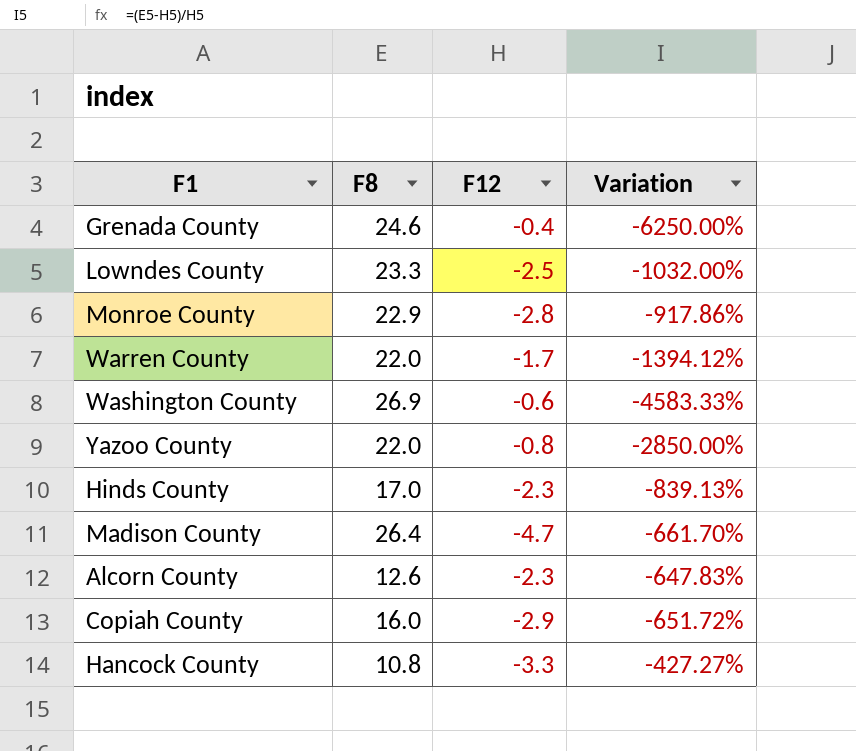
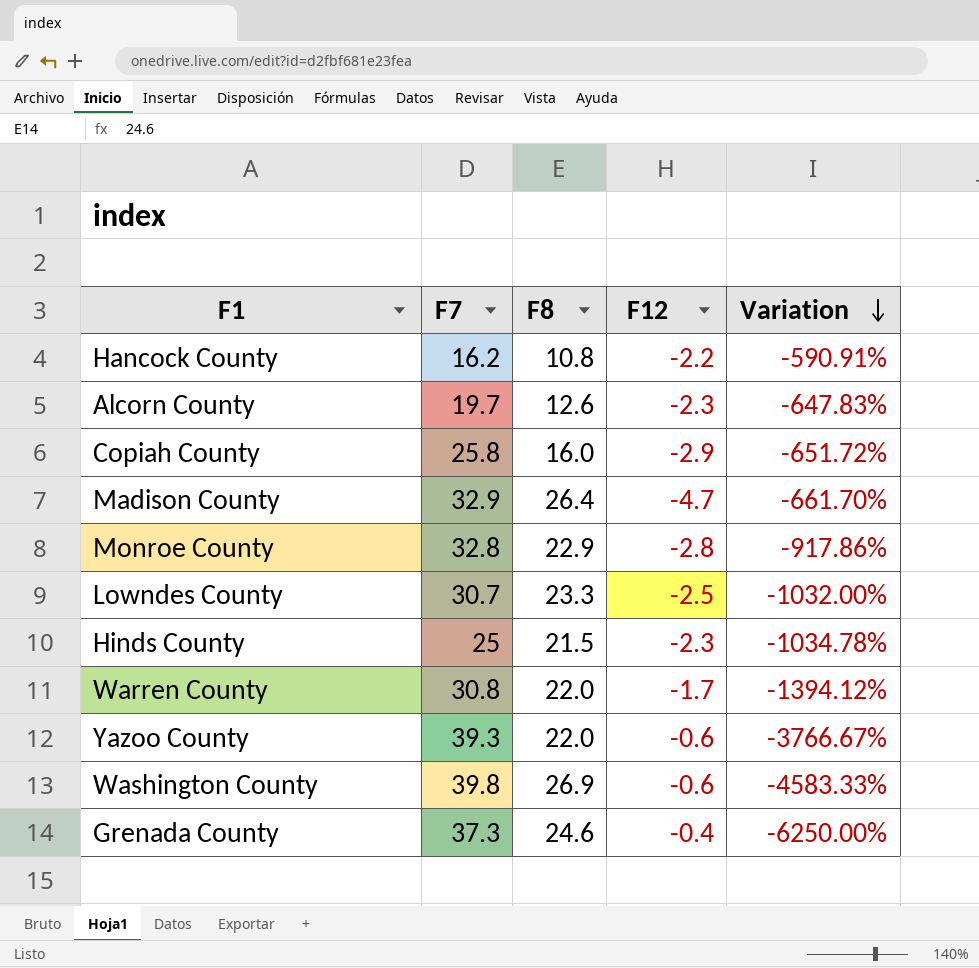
row order: none -> Variation descending
column F7 | position: none -> 2
Hancock County | F12: -3.3 -> -2.2
Hancock County | Variation: -427.27% -> -590.91%
Hinds County | F8: 17.0 -> 21.5
Hinds County | Variation: -839.13% -> -1034.78%
Yazoo County | F12: -0.8 -> -0.6
Yazoo County | Variation: -2850.00% -> -3766.67%

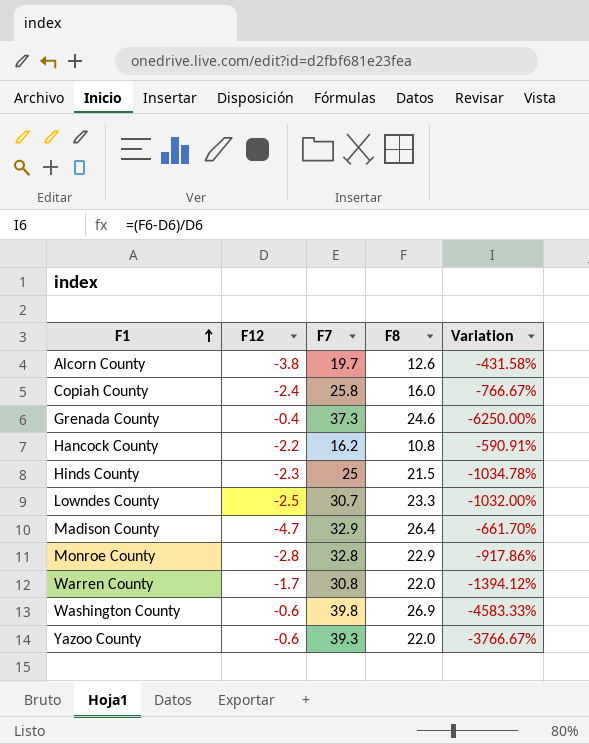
row order: Variation descending -> F1 ascending
column F12 | position: 4 -> 2
Alcorn County | F12: -2.3 -> -3.8
Alcorn County | Variation: -647.83% -> -431.58%
Copiah County | F12: -2.9 -> -2.4
Copiah County | Variation: -651.72% -> -766.67%

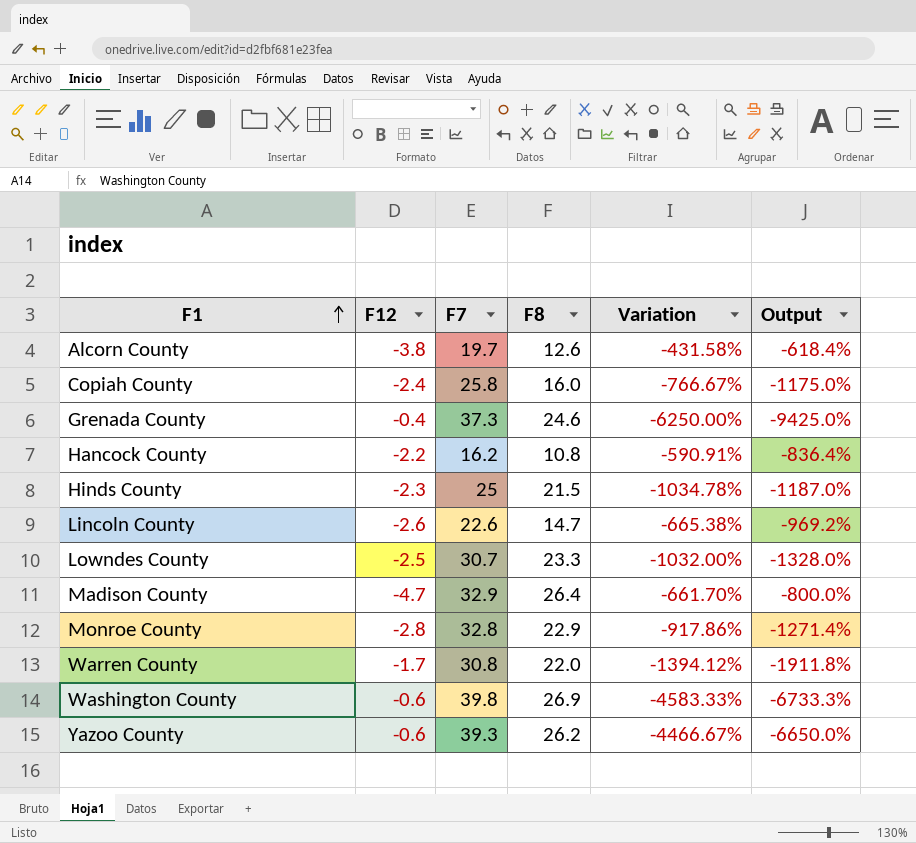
column Output | formula: none -> ([F7] - [F12]) / [F12]
row Lincoln County: none -> -2.6 | 22.6 | 14.7 | -665.38% | -969.2%
Yazoo County | F8: 22.0 -> 26.2
Yazoo County | Variation: -3766.67% -> -4466.67%

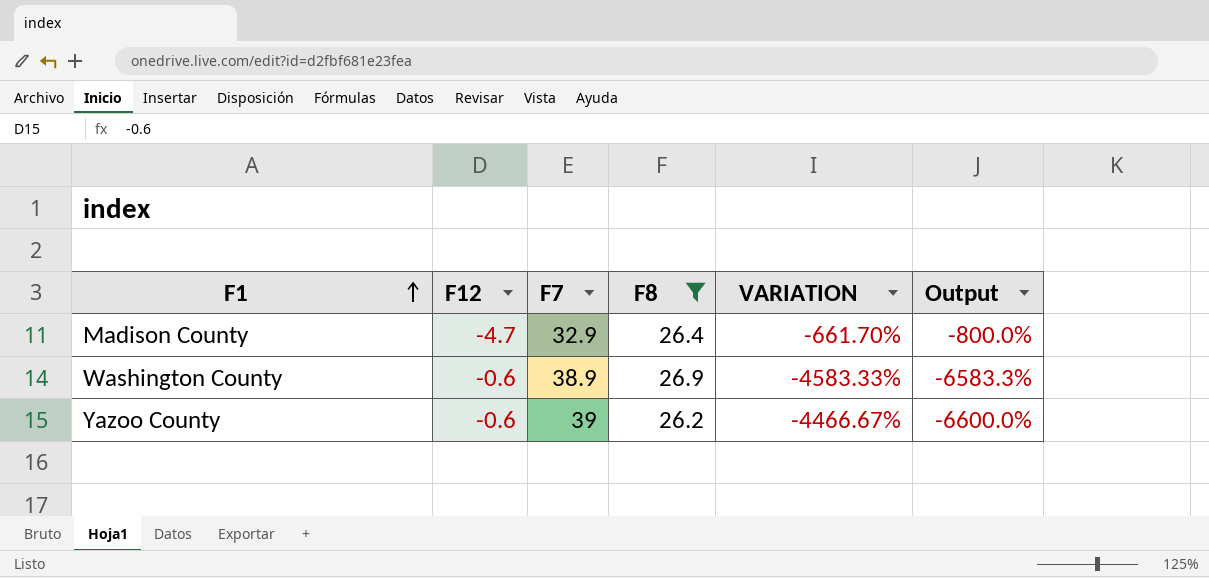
filter: none -> F8 >= 26.2
column name: Variation -> VARIATION
Washington County | F7: 39.8 -> 38.9
Washington County | Output: -6733.3% -> -6583.3%
Yazoo County | F7: 39.3 -> 39
Yazoo County | Output: -6650.0% -> -6600.0%

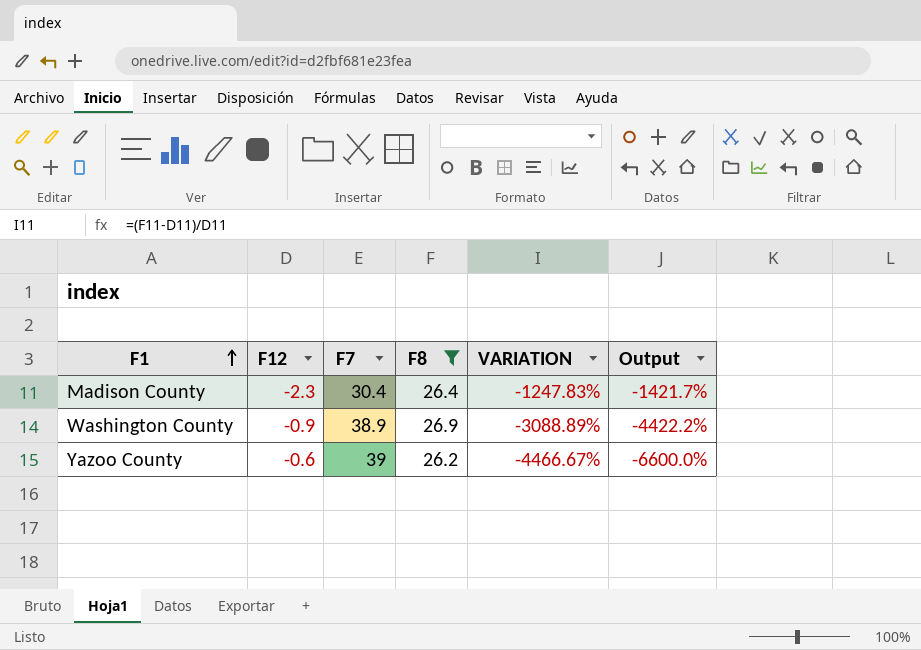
Madison County | F12: -4.7 -> -2.3
Madison County | F7: 32.9 -> 30.4
Madison County | VARIATION: -661.70% -> -1247.83%
Madison County | Output: -800.0% -> -1421.7%
Washington County | F12: -0.6 -> -0.9
Washington County | VARIATION: -4583.33% -> -3088.89%
Washington County | Output: -6583.3% -> -4422.2%

